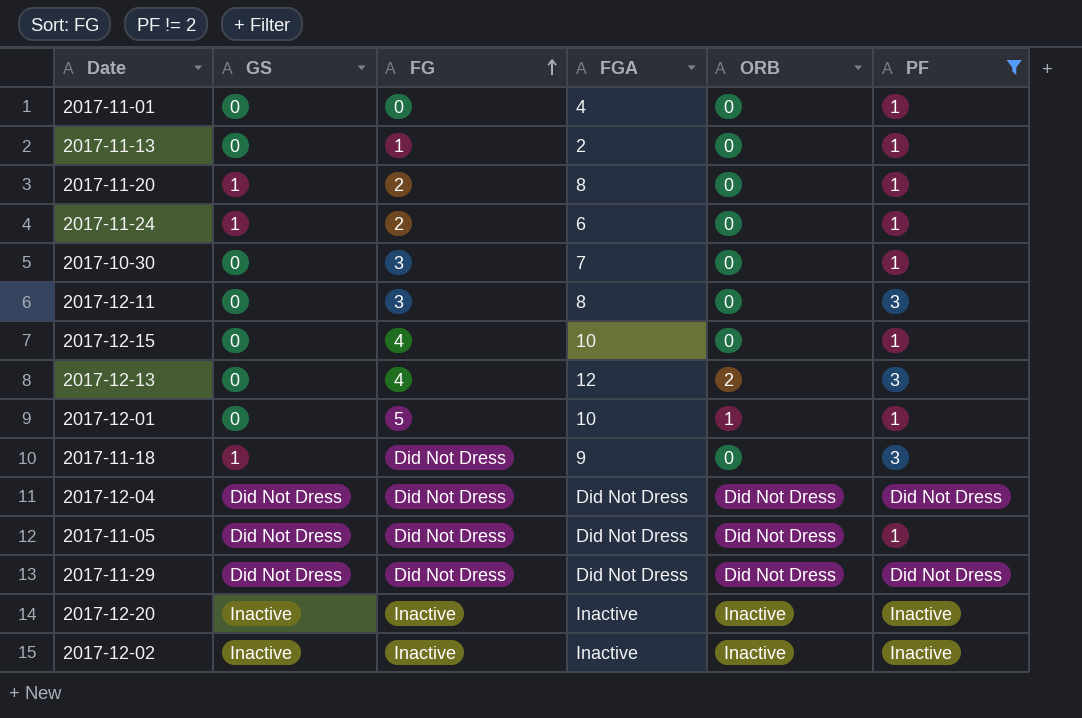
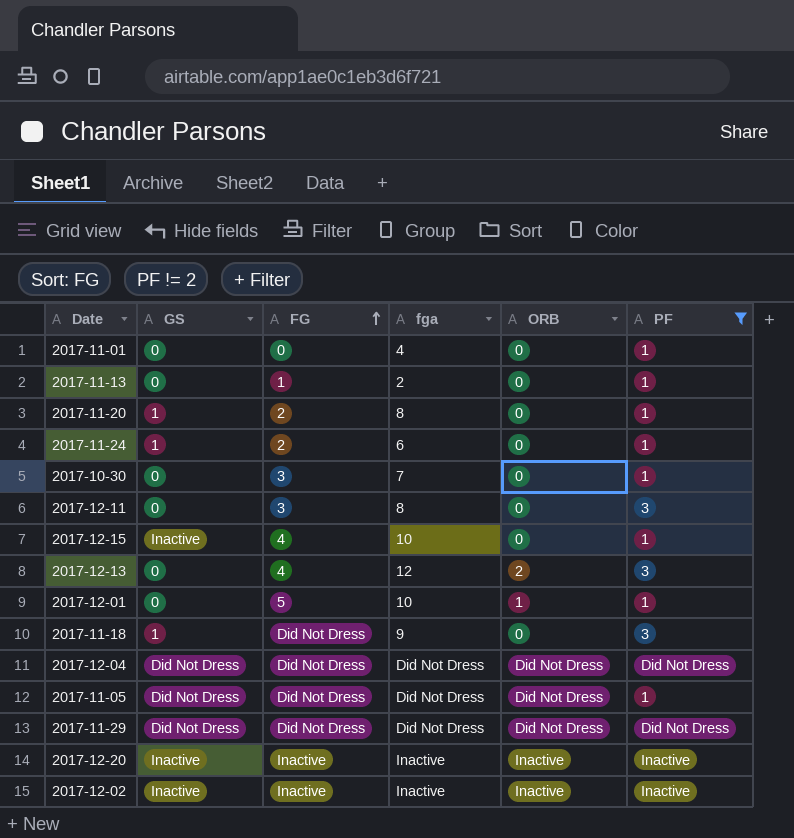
column name: FGA -> fga
2017-12-15 | GS: 0 -> Inactive

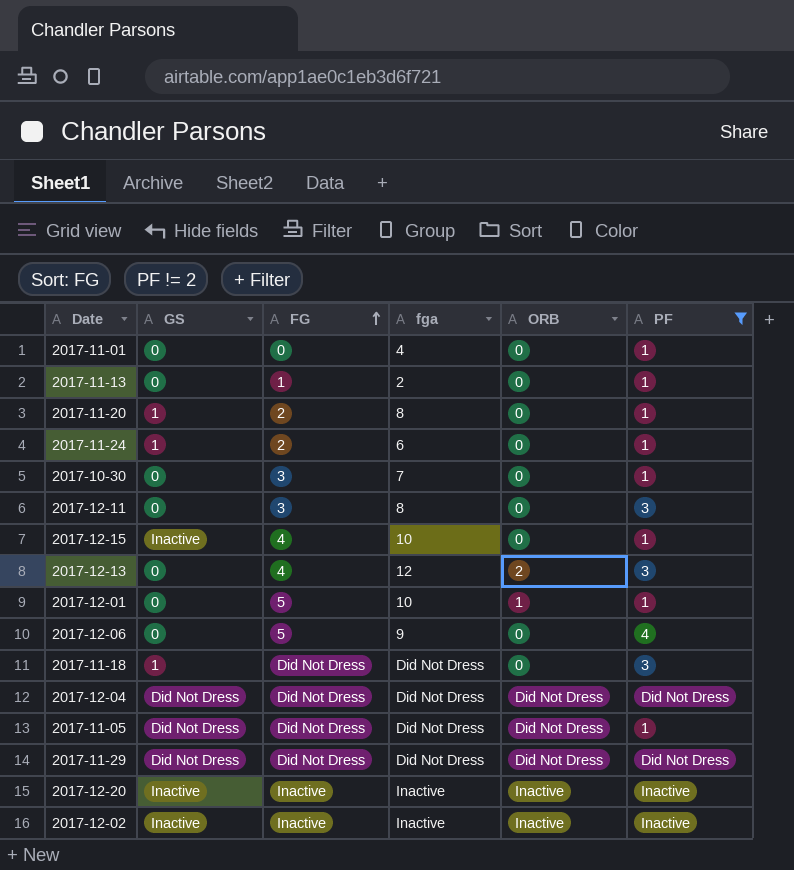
row 2017-12-06: none -> 0 | 5 | 9 | 0 | 4
2017-11-18 | fga: 9 -> Did Not Dress

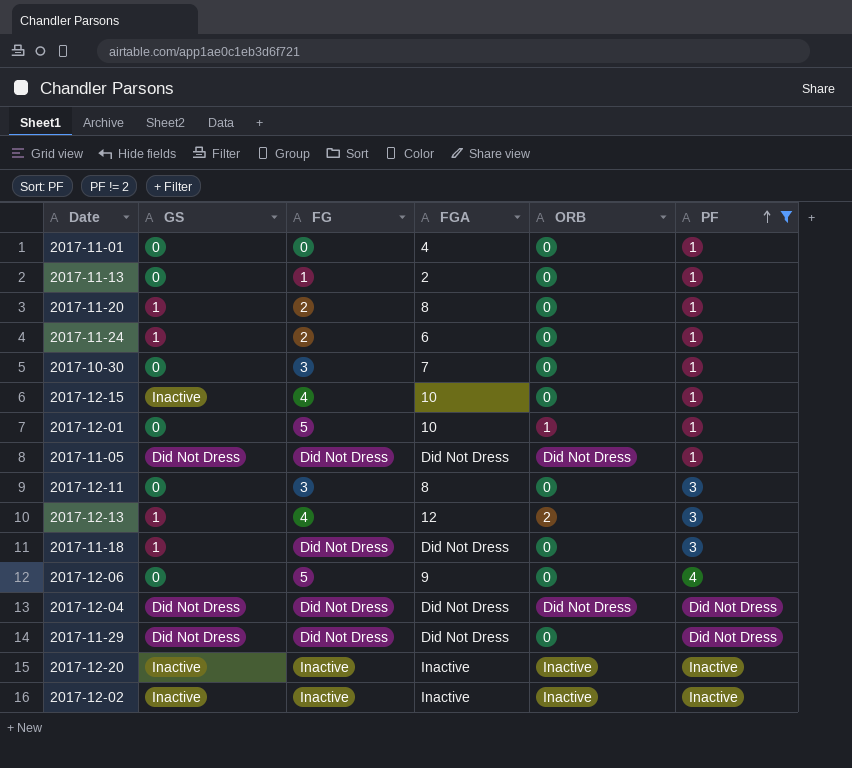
row order: FG ascending -> PF ascending
column name: fga -> FGA
2017-12-13 | GS: 0 -> 1
2017-11-29 | ORB: Did Not Dress -> 0

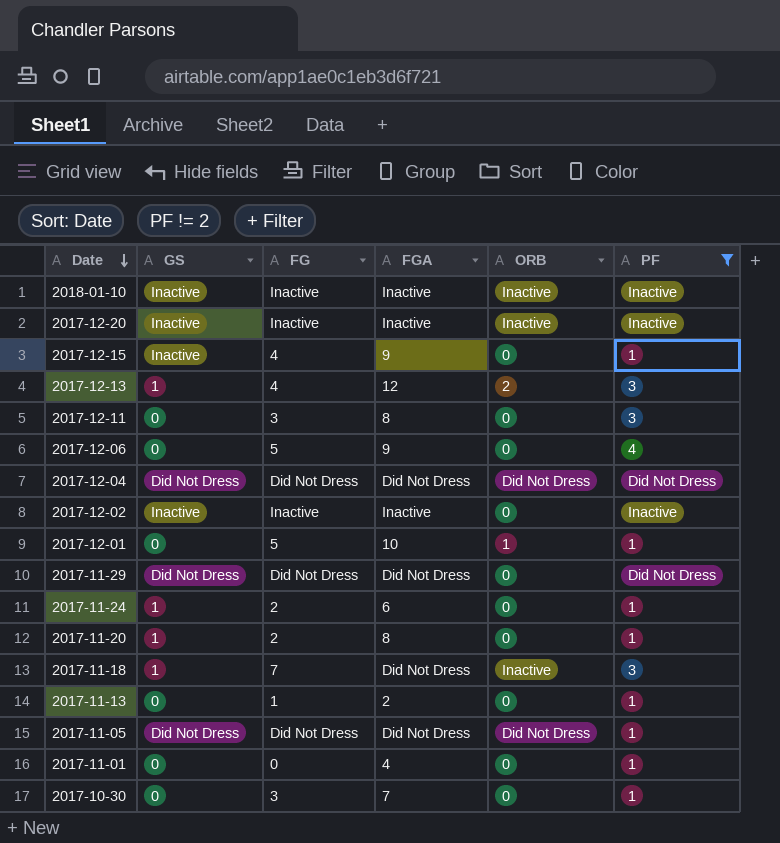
row order: PF ascending -> Date descending
row 2018-01-10: none -> Inactive | Inactive | Inactive | Inactive | Inactive
2017-12-15 | FGA: 10 -> 9
2017-12-02 | ORB: Inactive -> 0
2017-11-18 | FG: Did Not Dress -> 7
2017-11-18 | ORB: 0 -> Inactive

